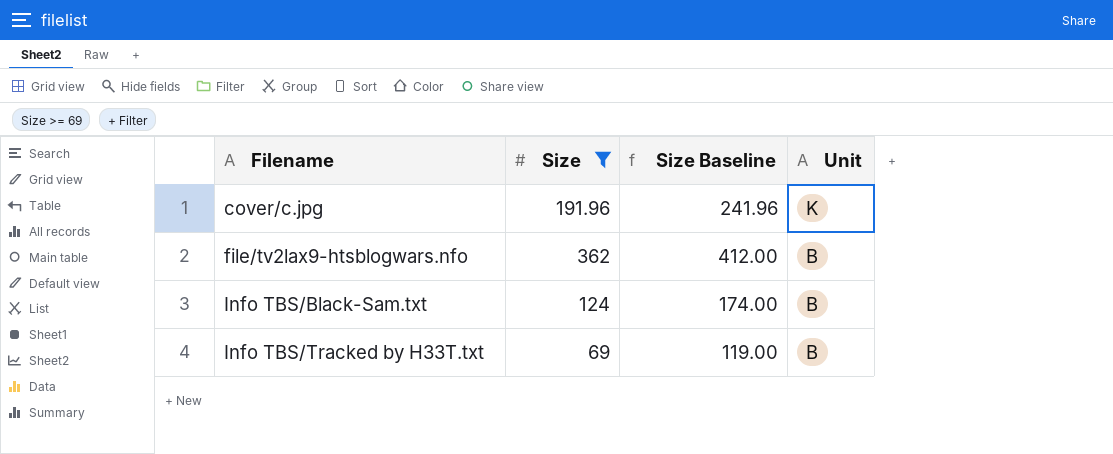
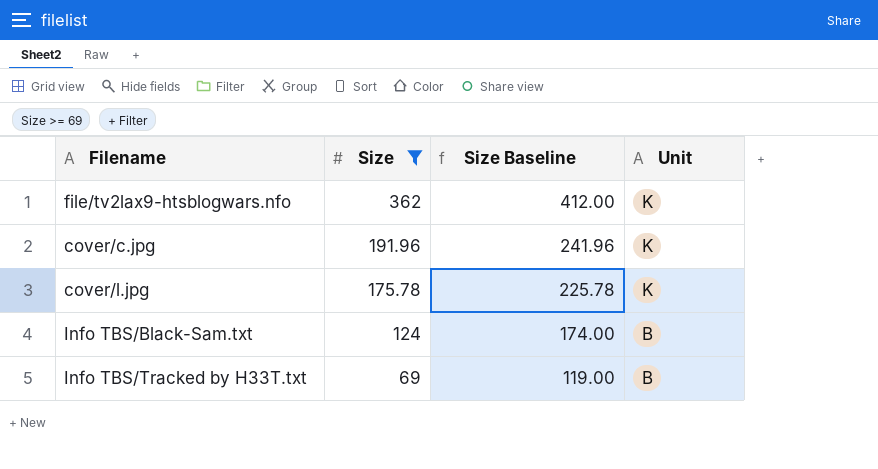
row order: Filename ascending -> Size descending
file/tv2lax9-htsblogwars.nfo | Unit: B -> K
row cover/l.jpg: none -> 175.78 | 225.78 | K

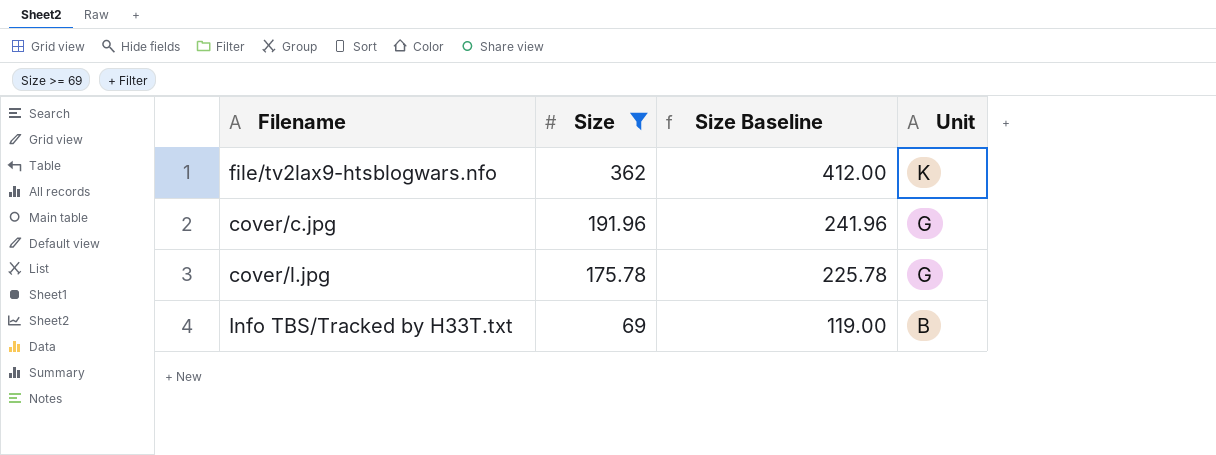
row Info TBS/Black-Sam.txt: 124 | 174.00 | B -> none
cover/c.jpg | Unit: K -> G
cover/l.jpg | Unit: K -> G

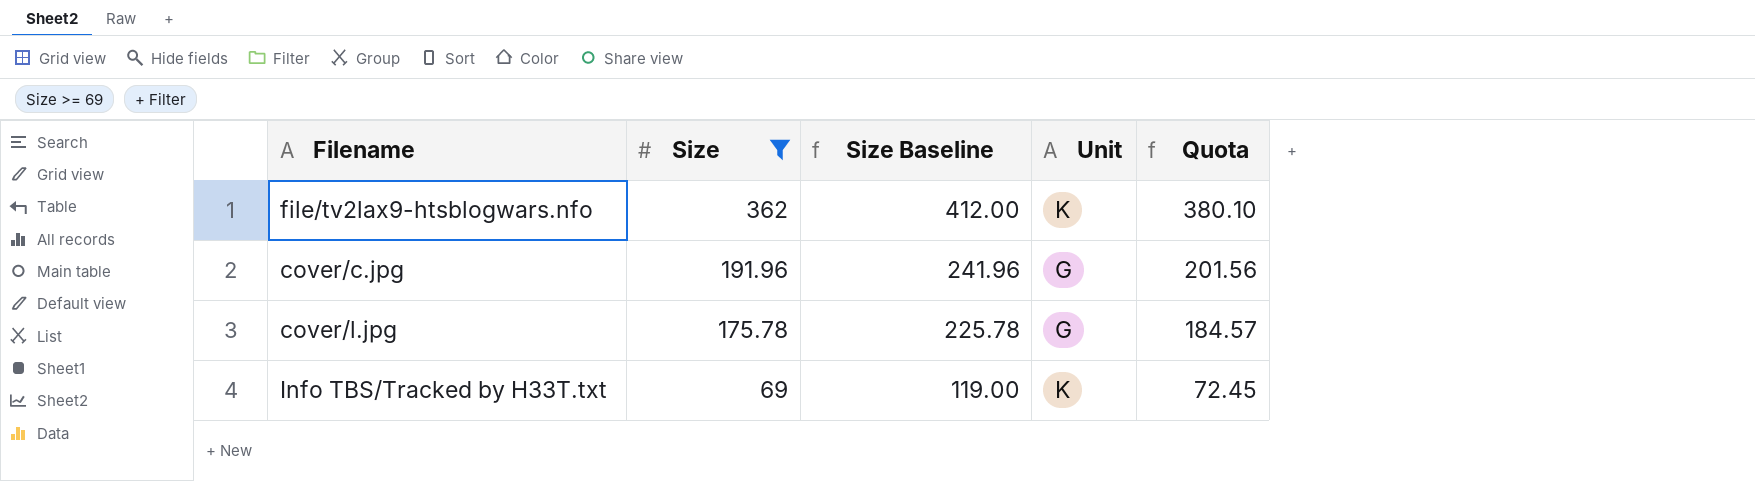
column Quota | formula: none -> [Size] * 1.05
Info TBS/Tracked by H33T.txt | Unit: B -> K

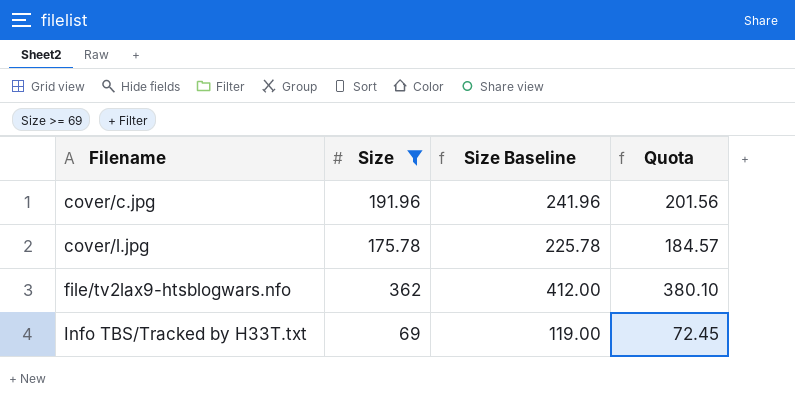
row order: Size descending -> Filename ascending
column Unit | position: 4 -> none

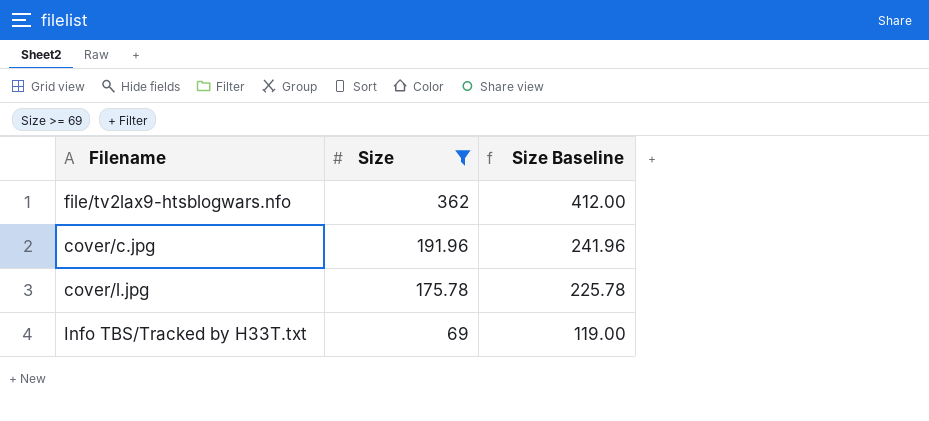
row order: Filename ascending -> Size descending
column Quota | formula: [Size] * 1.05 -> none

